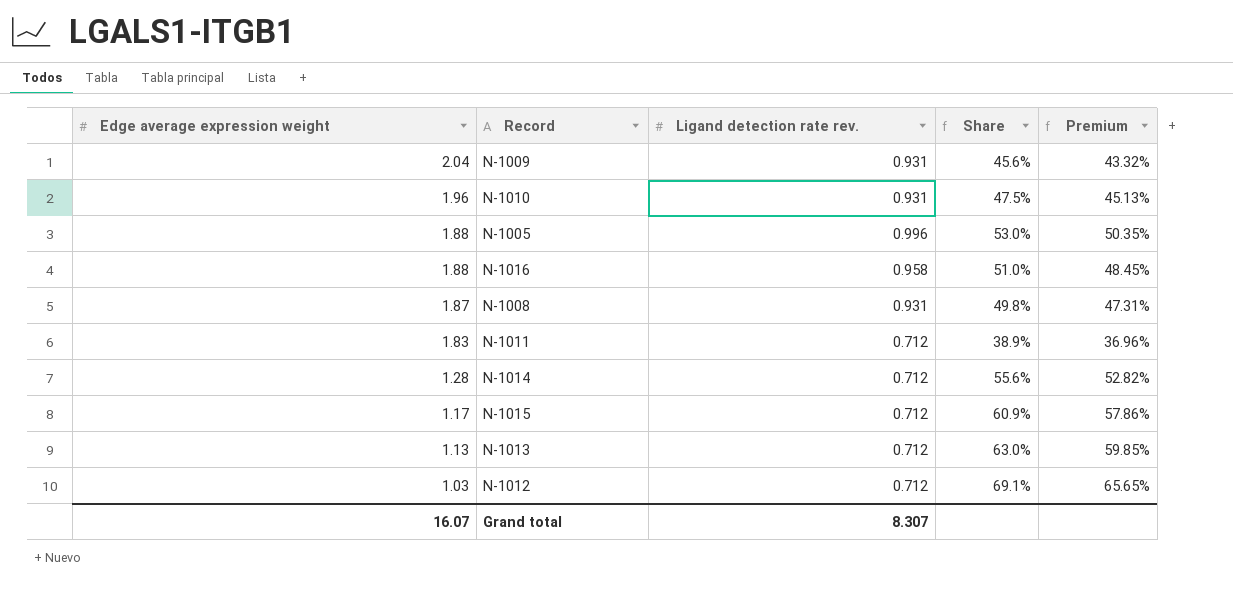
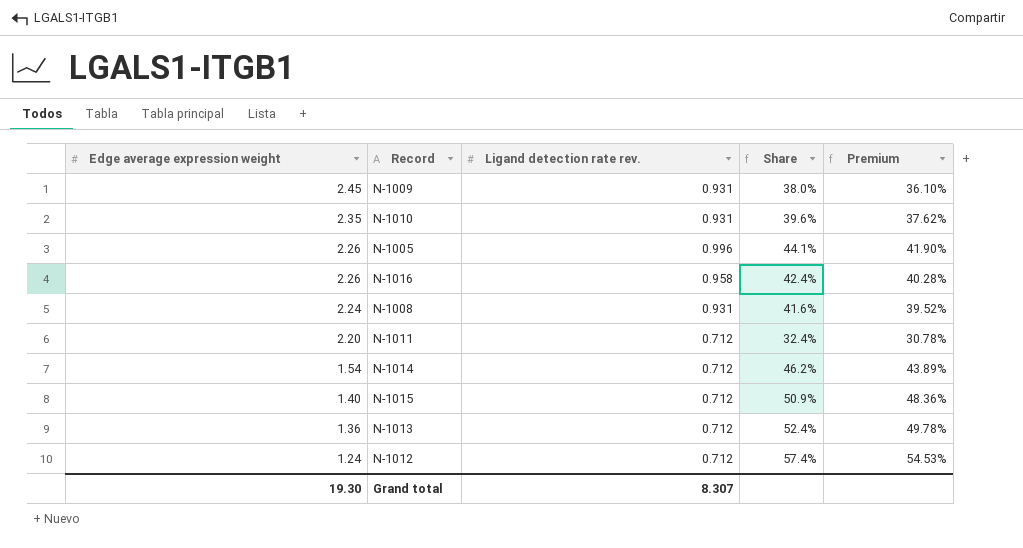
N-1009 | Edge average expression weight: 2.04 -> 2.45
N-1009 | Share: 45.6% -> 38.0%
N-1009 | Premium: 43.32% -> 36.10%
N-1010 | Edge average expression weight: 1.96 -> 2.35
N-1010 | Share: 47.5% -> 39.6%
N-1010 | Premium: 45.13% -> 37.62%
N-1005 | Edge average expression weight: 1.88 -> 2.26
N-1005 | Share: 53.0% -> 44.1%
N-1005 | Premium: 50.35% -> 41.90%
N-1016 | Edge average expression weight: 1.88 -> 2.26
N-1016 | Share: 51.0% -> 42.4%
N-1016 | Premium: 48.45% -> 40.28%
N-1008 | Edge average expression weight: 1.87 -> 2.24
N-1008 | Share: 49.8% -> 41.6%
N-1008 | Premium: 47.31% -> 39.52%
N-1011 | Edge average expression weight: 1.83 -> 2.20
N-1011 | Share: 38.9% -> 32.4%
N-1011 | Premium: 36.96% -> 30.78%
N-1014 | Edge average expression weight: 1.28 -> 1.54
N-1014 | Share: 55.6% -> 46.2%
N-1014 | Premium: 52.82% -> 43.89%
N-1015 | Edge average expression weight: 1.17 -> 1.40
N-1015 | Share: 60.9% -> 50.9%
N-1015 | Premium: 57.86% -> 48.36%
N-1013 | Edge average expression weight: 1.13 -> 1.36
N-1013 | Share: 63.0% -> 52.4%
N-1013 | Premium: 59.85% -> 49.78%
N-1012 | Edge average expression weight: 1.03 -> 1.24
N-1012 | Share: 69.1% -> 57.4%
N-1012 | Premium: 65.65% -> 54.53%
Grand total | Edge average expression weight: 16.07 -> 19.30

